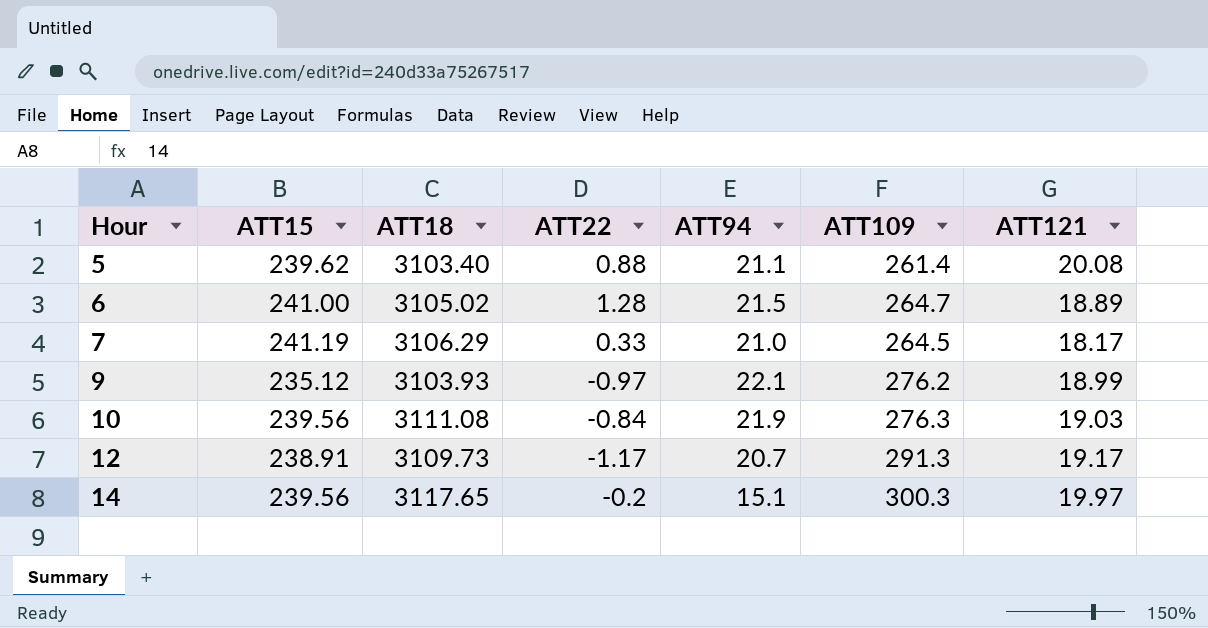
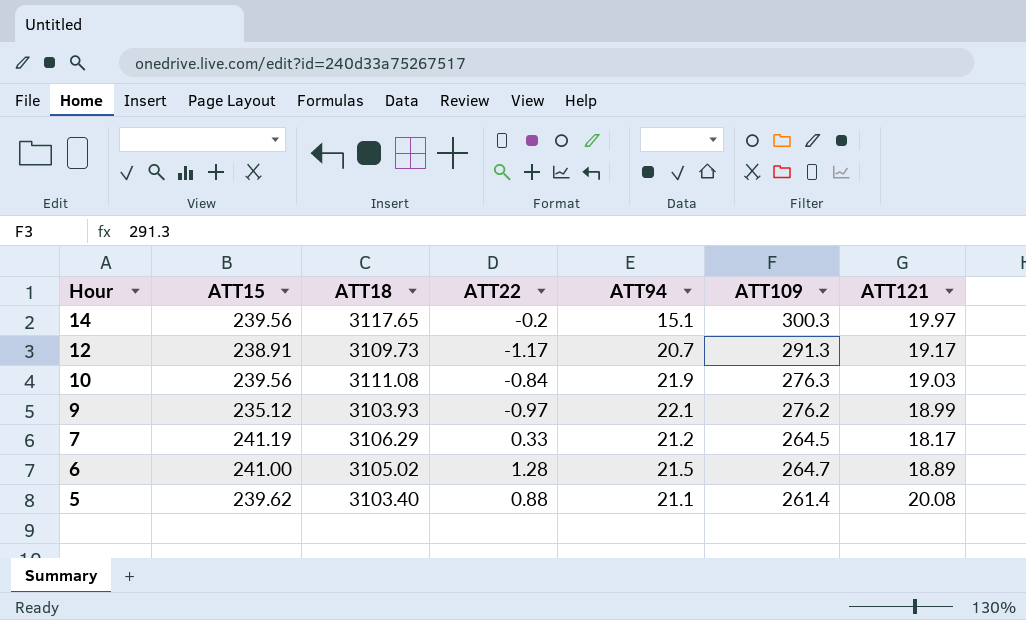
row order: Hour ascending -> Hour descending
7 | ATT94: 21.0 -> 21.2

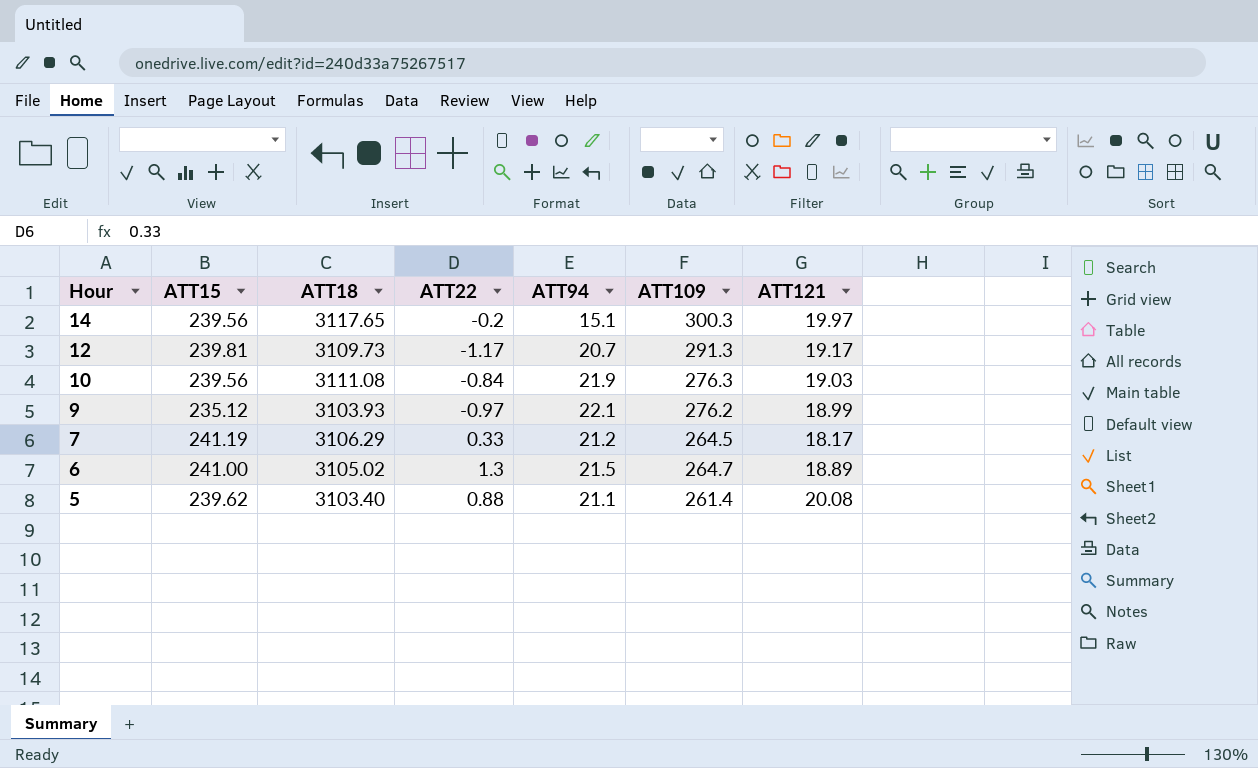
12 | ATT15: 238.91 -> 239.81
6 | ATT22: 1.28 -> 1.3

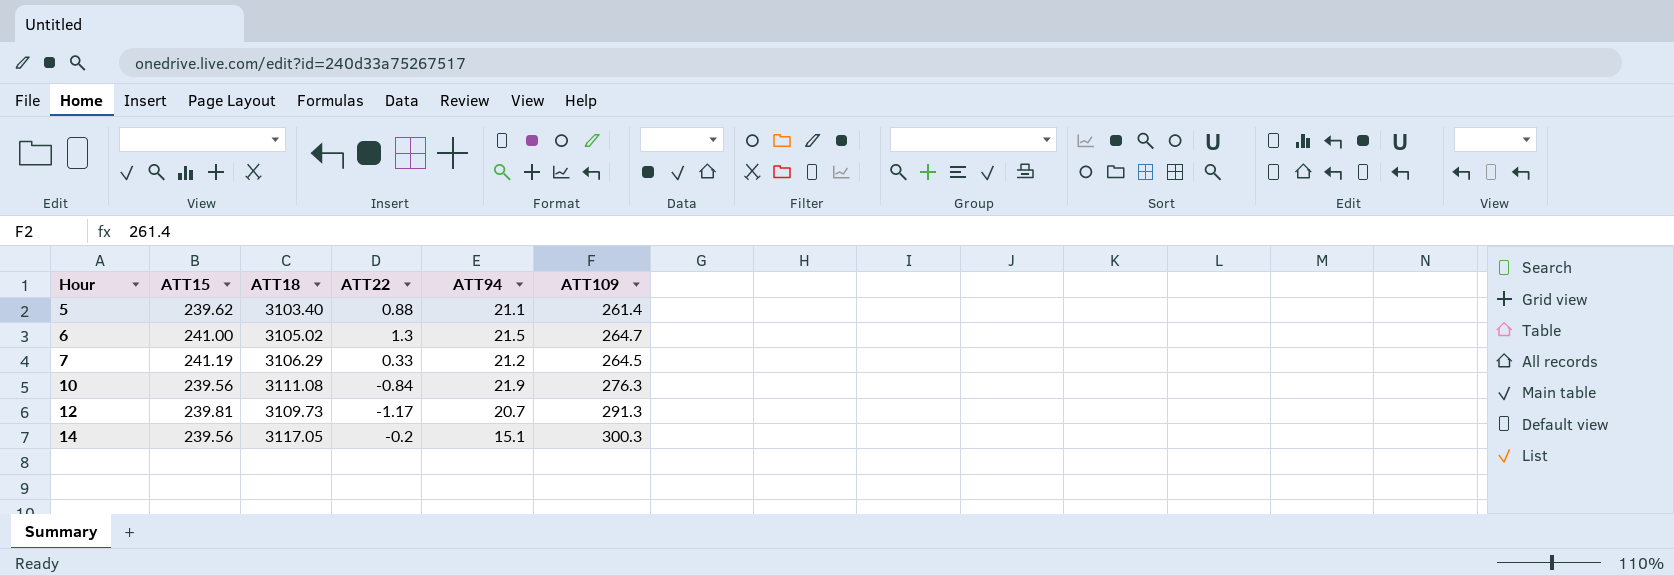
row order: Hour descending -> Hour ascending
column ATT121 | position: 7 -> none
row 9: 235.12 | 3103.93 | -0.97 | 22.1 | 276.2 | 18.99 -> none
14 | ATT18: 3117.65 -> 3117.05

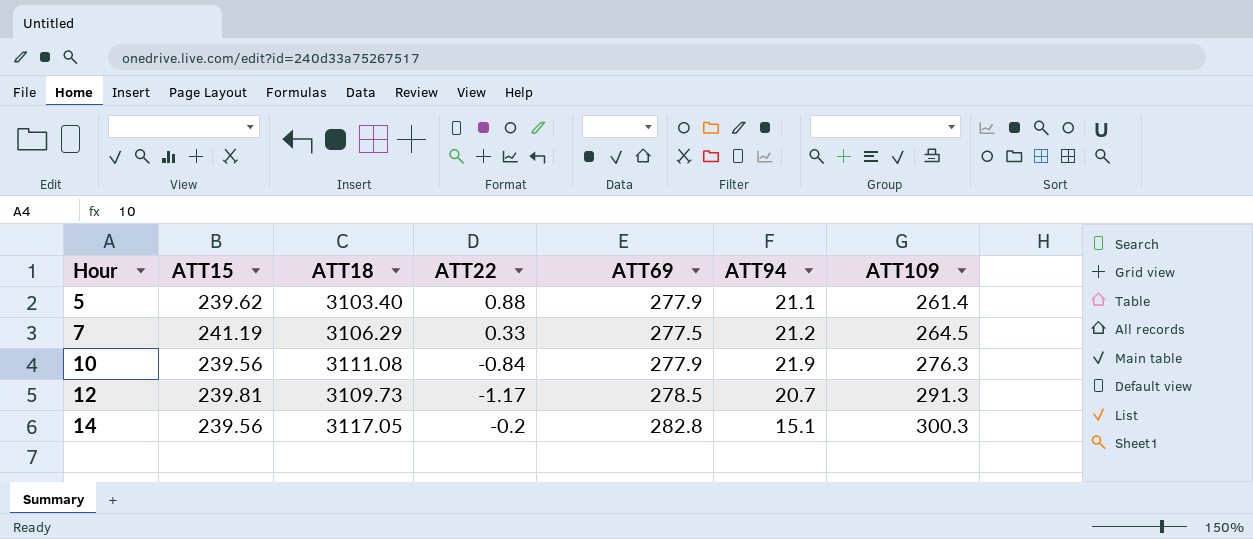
column ATT69 | position: none -> 5
row 6: 241.00 | 3105.02 | 1.3 | 21.5 | 264.7 -> none

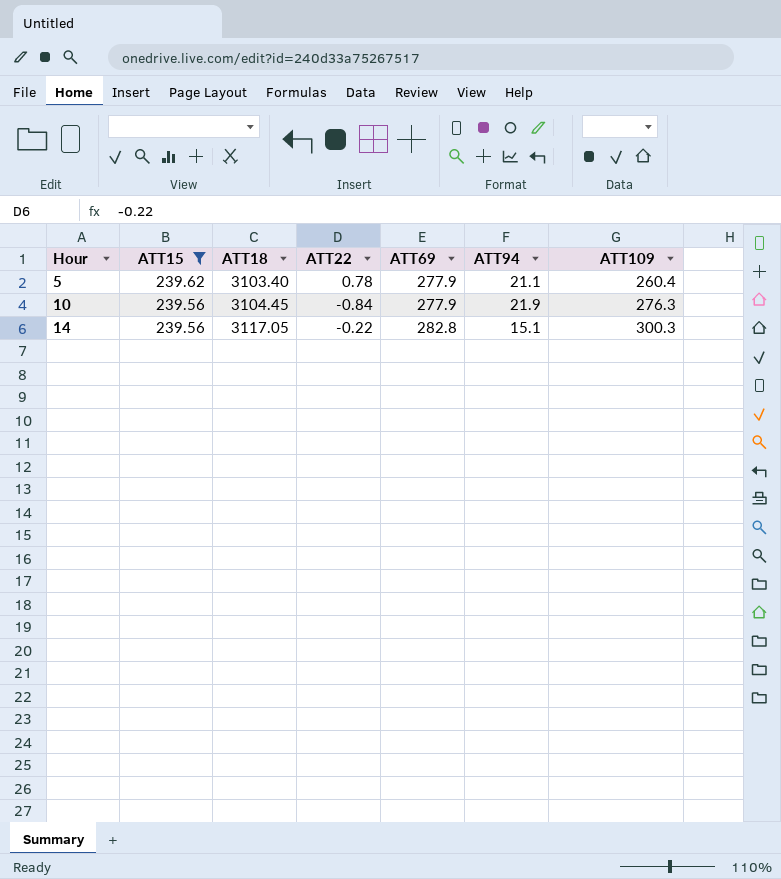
filter: none -> ATT15 <= 239.62
5 | ATT22: 0.88 -> 0.78
5 | ATT109: 261.4 -> 260.4
10 | ATT18: 3111.08 -> 3104.45
14 | ATT22: -0.2 -> -0.22

